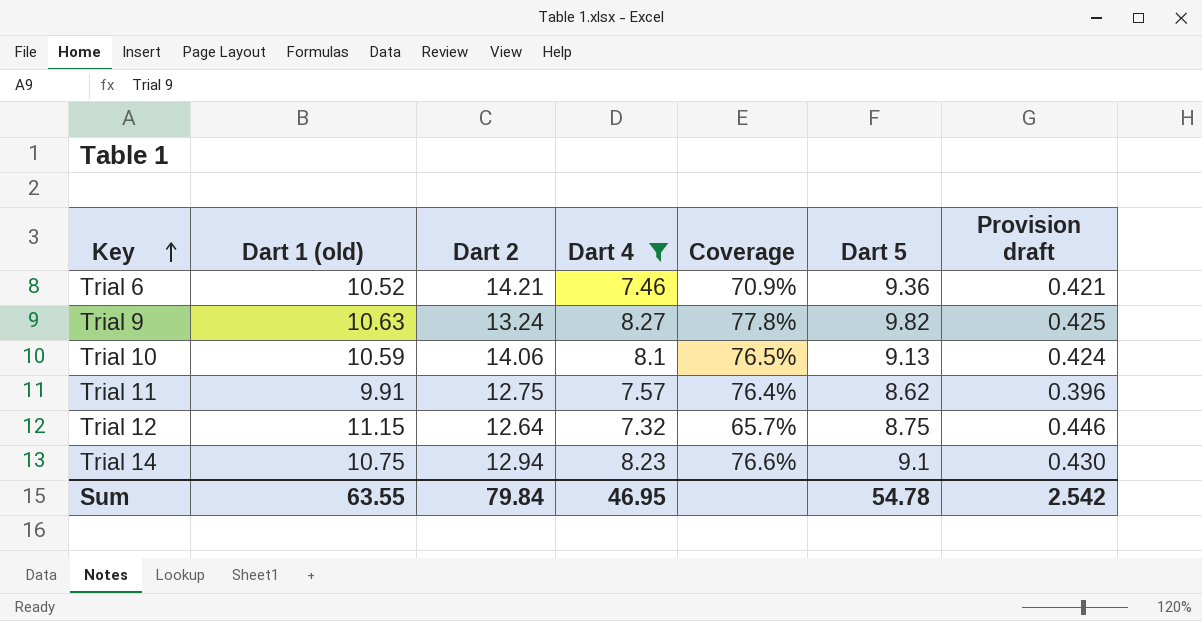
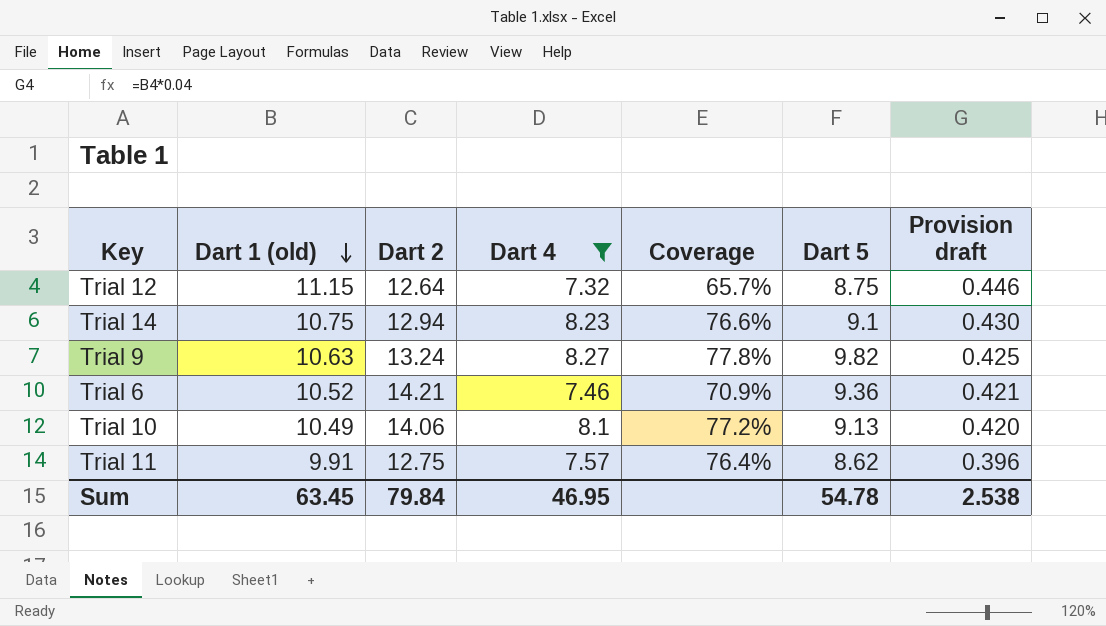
row order: Key ascending -> Dart 1 (old) descending
Trial 10 | Dart 1 (old): 10.59 -> 10.49
Trial 10 | Coverage: 76.5% -> 77.2%
Trial 10 | Provision draft: 0.424 -> 0.420
Sum | Dart 1 (old): 63.55 -> 63.45
Sum | Provision draft: 2.542 -> 2.538

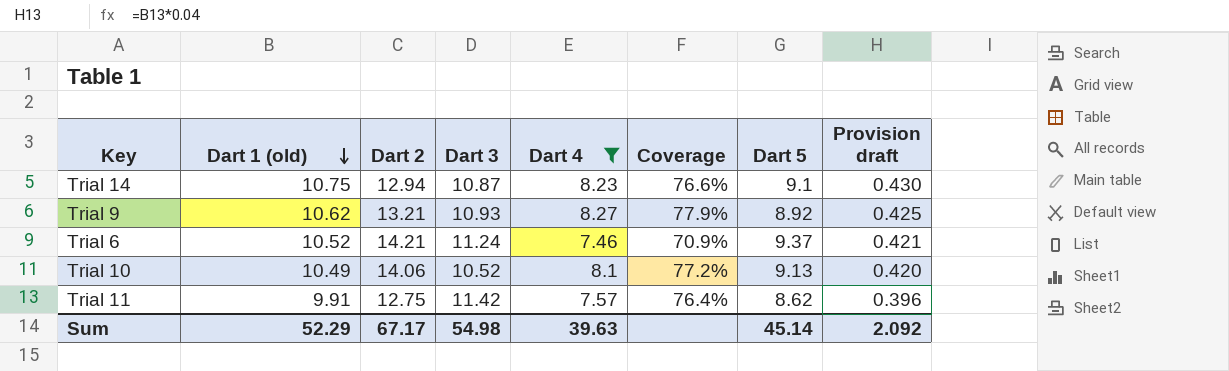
column Dart 3 | position: none -> 4
row Trial 12: 11.15 | 12.64 | 7.32 | 65.7% | 8.75 | 0.446 -> none
Trial 9 | Dart 1 (old): 10.63 -> 10.62
Trial 9 | Dart 2: 13.24 -> 13.21
Trial 9 | Coverage: 77.8% -> 77.9%
Trial 9 | Dart 5: 9.82 -> 8.92
Trial 6 | Dart 5: 9.36 -> 9.37
Sum | Dart 1 (old): 63.45 -> 52.29
Sum | Dart 2: 79.84 -> 67.17
Sum | Dart 4: 46.95 -> 39.63
Sum | Dart 5: 54.78 -> 45.14
Sum | Provision draft: 2.538 -> 2.092

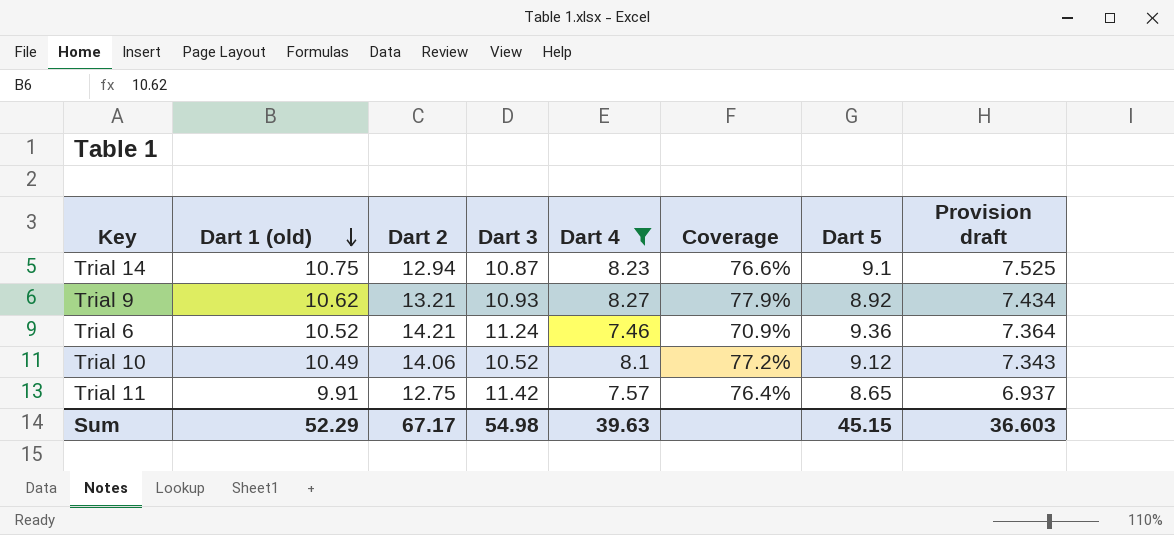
column Provision draft | formula: [Dart 1 (old)] * 0.04 -> [Dart 1 (old)] * 0.7
Trial 6 | Dart 5: 9.37 -> 9.36
Trial 10 | Dart 5: 9.13 -> 9.12
Trial 11 | Dart 5: 8.62 -> 8.65
Sum | Dart 5: 45.14 -> 45.15
Sum | Provision draft: 2.092 -> 36.603

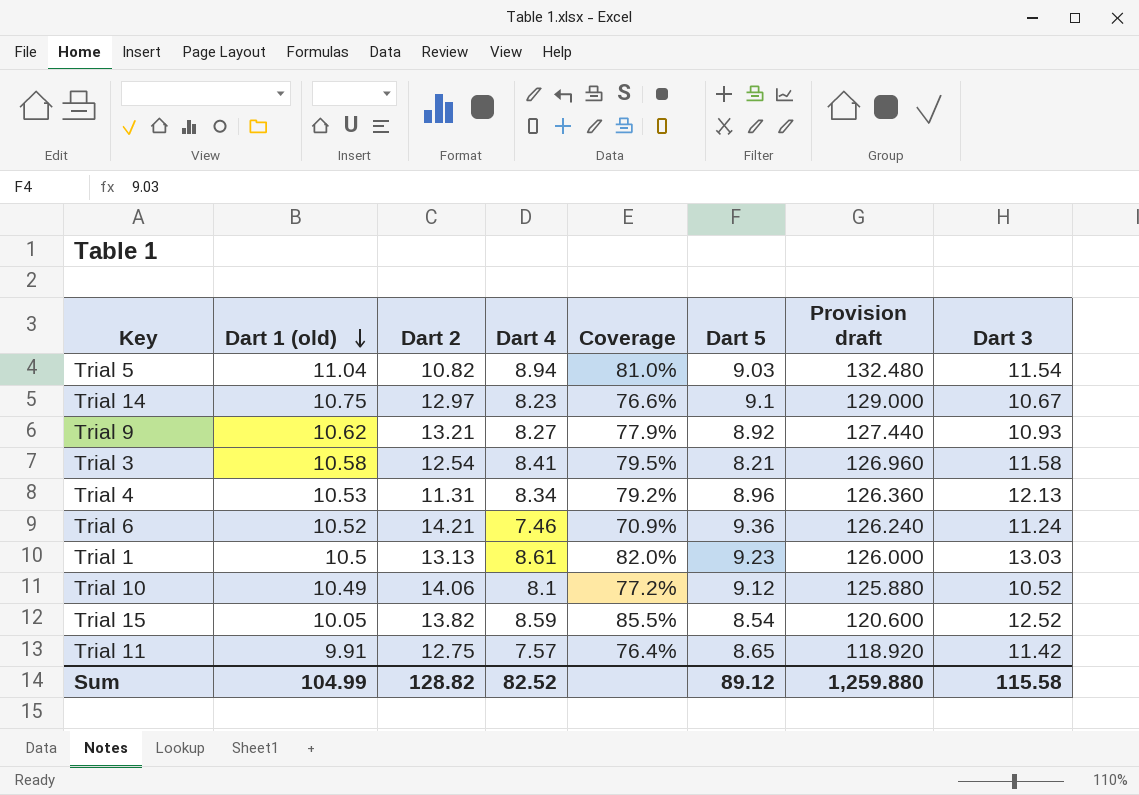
filter: Dart 4 <= 8.27 -> none
column Provision draft | formula: [Dart 1 (old)] * 0.7 -> [Dart 1 (old)] * 12
column Dart 3 | position: 4 -> 8
Trial 14 | Dart 2: 12.94 -> 12.97
Trial 14 | Dart 3: 10.87 -> 10.67
Sum | Dart 1 (old): 52.29 -> 104.99
Sum | Dart 2: 67.17 -> 128.82
Sum | Dart 4: 39.63 -> 82.52
Sum | Dart 5: 45.15 -> 89.12
Sum | Provision draft: 36.603 -> 1,259.880
Sum | Dart 3: 54.98 -> 115.58

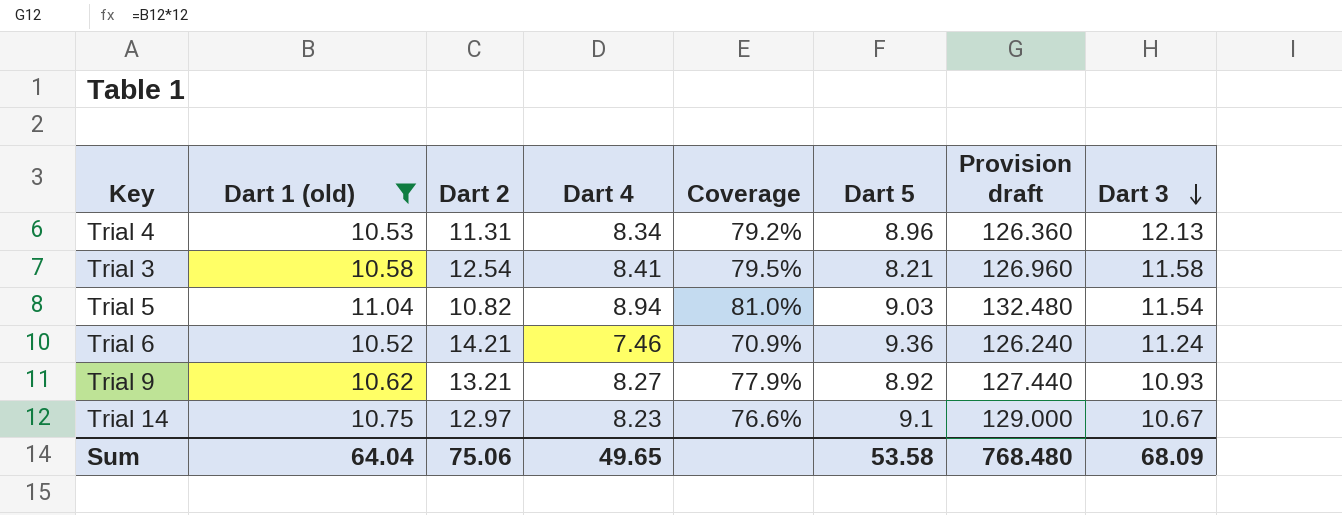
filter: none -> Dart 1 (old) >= 10.52
row order: Dart 1 (old) descending -> Dart 3 descending
Sum | Dart 1 (old): 104.99 -> 64.04
Sum | Dart 2: 128.82 -> 75.06
Sum | Dart 4: 82.52 -> 49.65
Sum | Dart 5: 89.12 -> 53.58
Sum | Provision draft: 1,259.880 -> 768.480
Sum | Dart 3: 115.58 -> 68.09

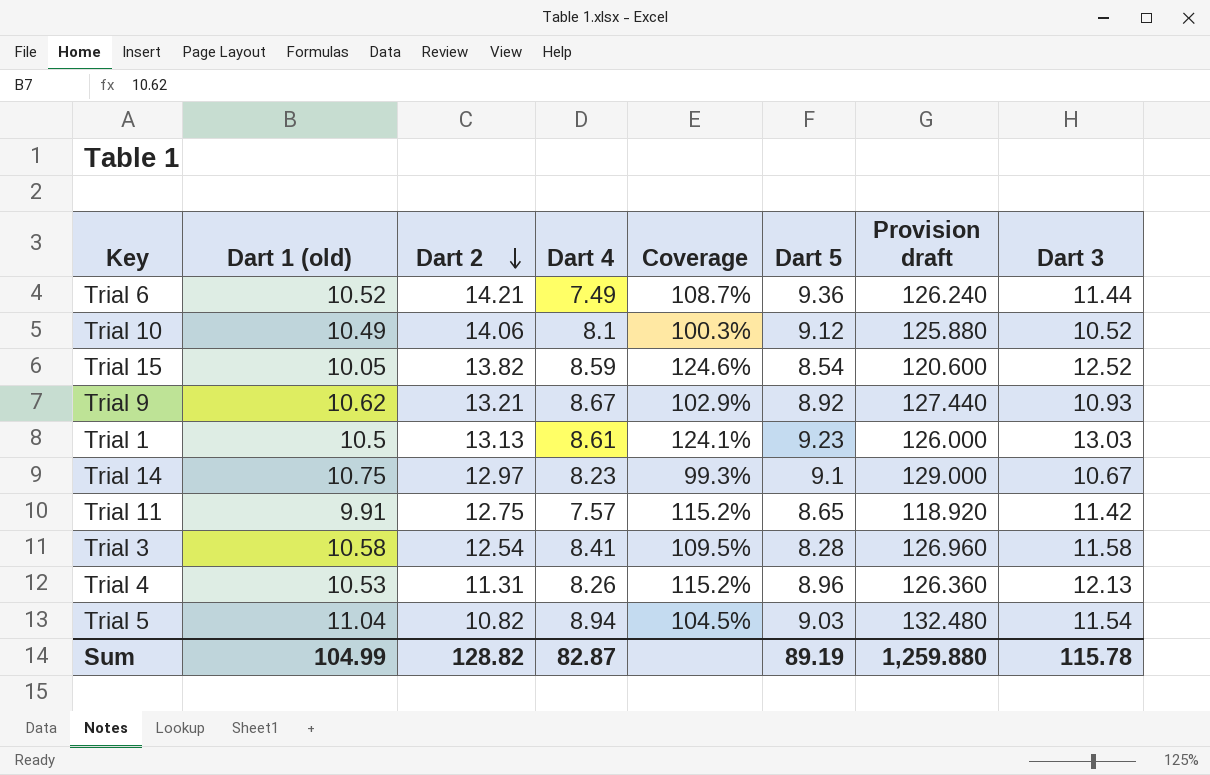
filter: Dart 1 (old) >= 10.52 -> none
row order: Dart 3 descending -> Dart 2 descending
column Coverage | formula: [Dart 4] / [Dart 1 (old)] -> [Dart 3] / [Dart 1 (old)]
Trial 6 | Dart 4: 7.46 -> 7.49
Trial 6 | Dart 3: 11.24 -> 11.44
Trial 9 | Dart 4: 8.27 -> 8.67
Trial 3 | Dart 5: 8.21 -> 8.28
Trial 4 | Dart 4: 8.34 -> 8.26
Sum | Dart 1 (old): 64.04 -> 104.99
Sum | Dart 2: 75.06 -> 128.82
Sum | Dart 4: 49.65 -> 82.87
Sum | Dart 5: 53.58 -> 89.19
Sum | Provision draft: 768.480 -> 1,259.880
Sum | Dart 3: 68.09 -> 115.78

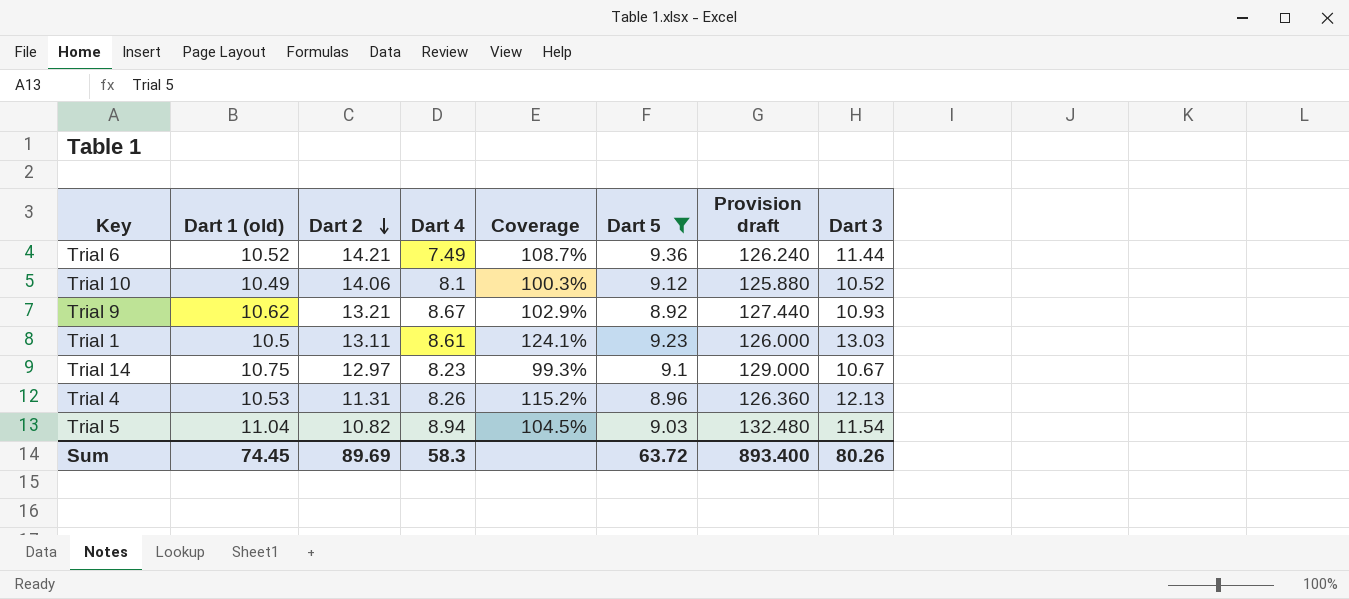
filter: none -> Dart 5 >= 8.92
Trial 1 | Dart 2: 13.13 -> 13.11
Sum | Dart 1 (old): 104.99 -> 74.45
Sum | Dart 2: 128.82 -> 89.69
Sum | Dart 4: 82.87 -> 58.3
Sum | Dart 5: 89.19 -> 63.72
Sum | Provision draft: 1,259.880 -> 893.400
Sum | Dart 3: 115.78 -> 80.26

